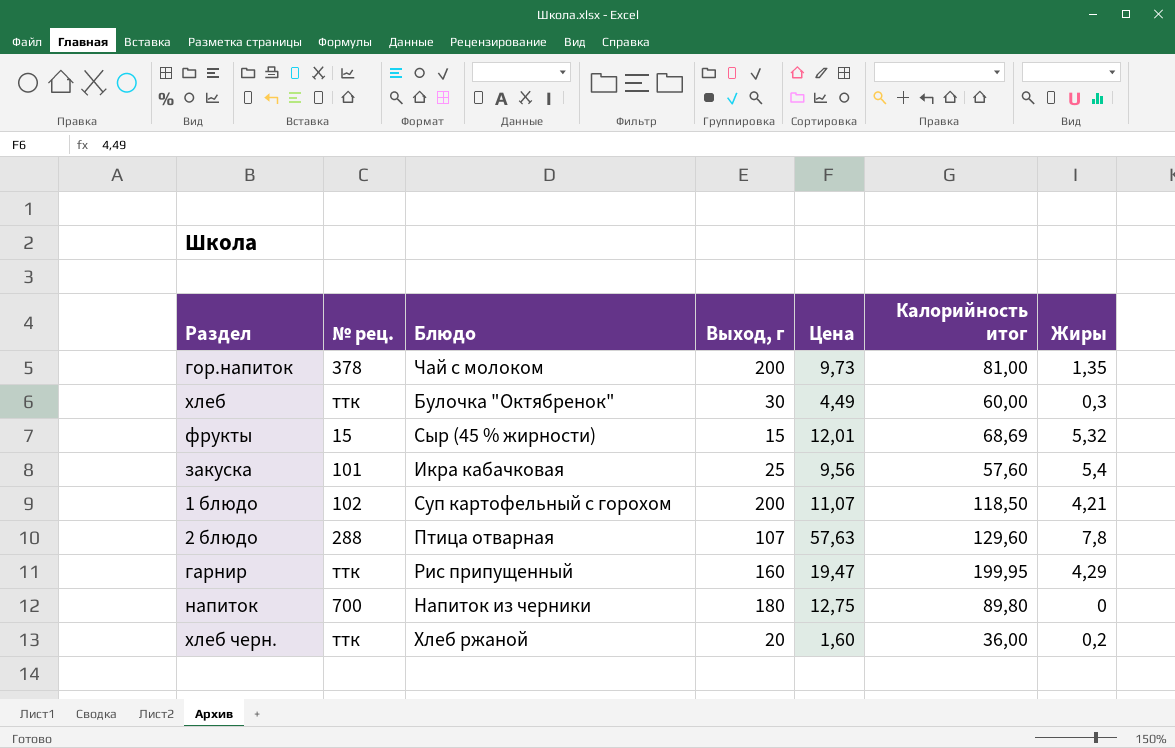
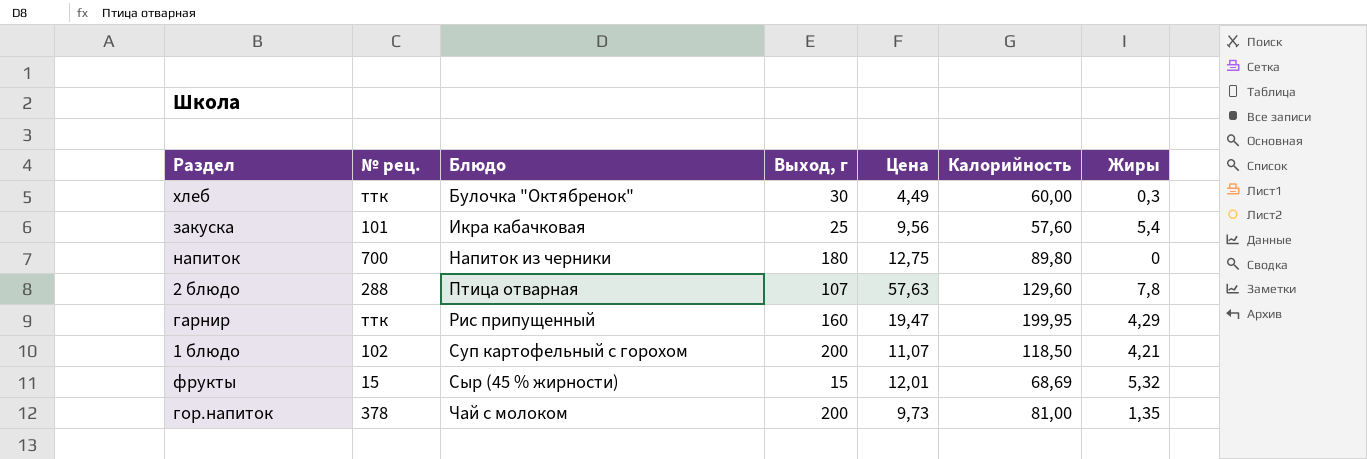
row order: none -> Блюдо ascending
column name: Калорийность итог -> Калорийность
row хлеб черн.: ттк | Хлеб ржаной | 20 | 1,60 | 36,00 | 0,2 -> none

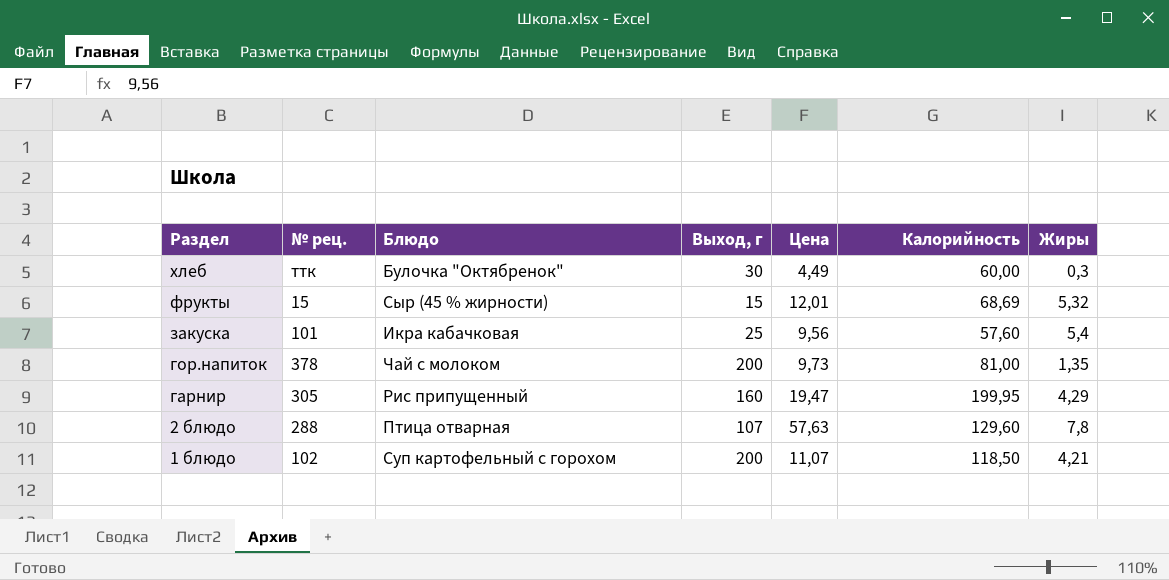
row order: Блюдо ascending -> Раздел descending
row напиток: 700 | Напиток из черники | 180 | 12,75 | 89,80 | 0 -> none
гарнир | № рец.: ттк -> 305

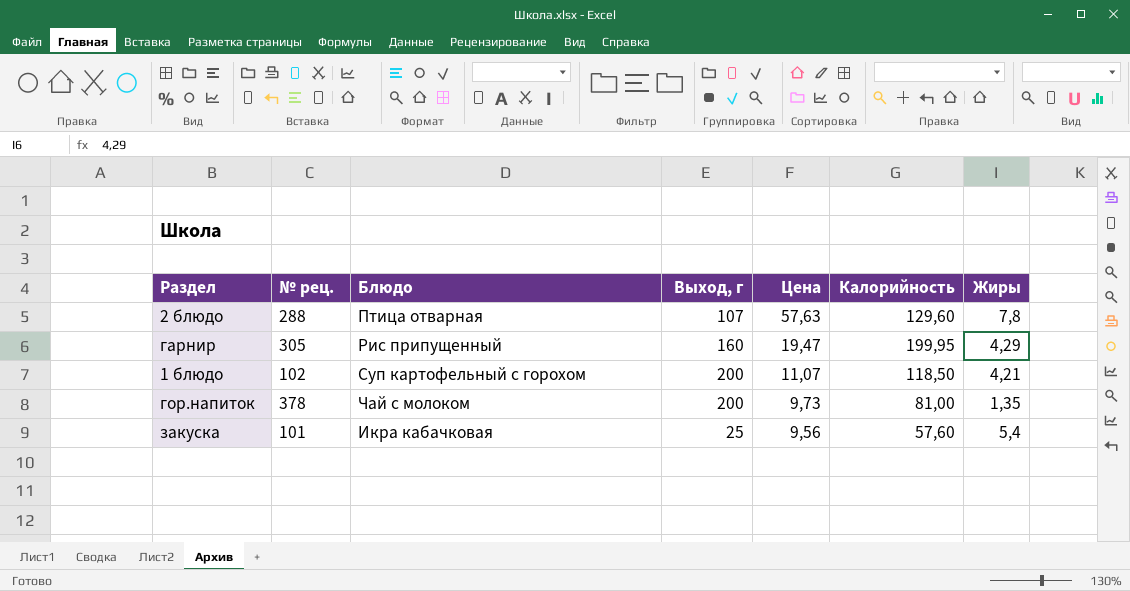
row order: Раздел descending -> Цена descending
row хлеб: ттк | Булочка "Октябренок" | 30 | 4,49 | 60,00 | 0,3 -> none
row фрукты: 15 | Сыр (45 % жирности) | 15 | 12,01 | 68,69 | 5,32 -> none

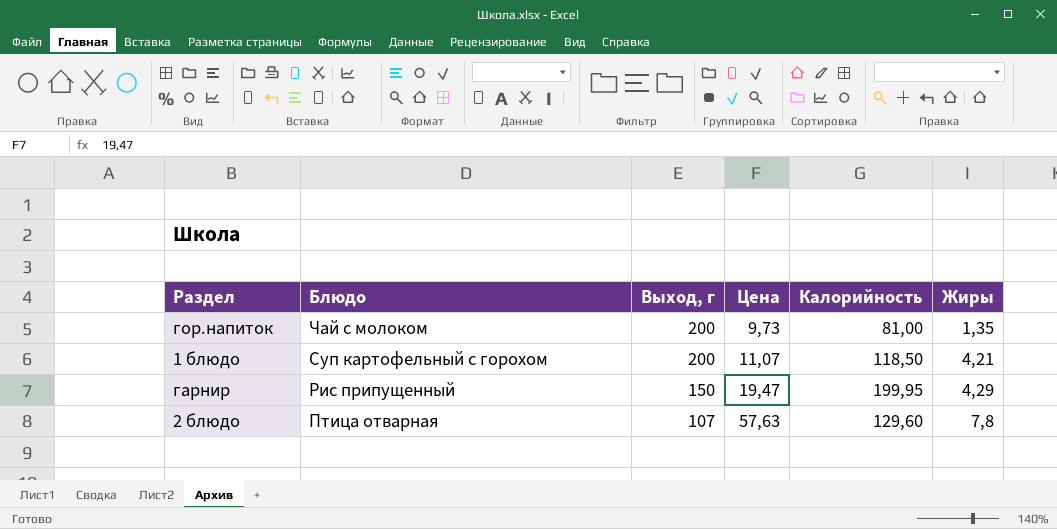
row order: Цена descending -> Блюдо descending
column № рец. | position: 2 -> none
row закуска: 101 | Икра кабачковая | 25 | 9,56 | 57,60 | 5,4 -> none
гарнир | Выход, г: 160 -> 150

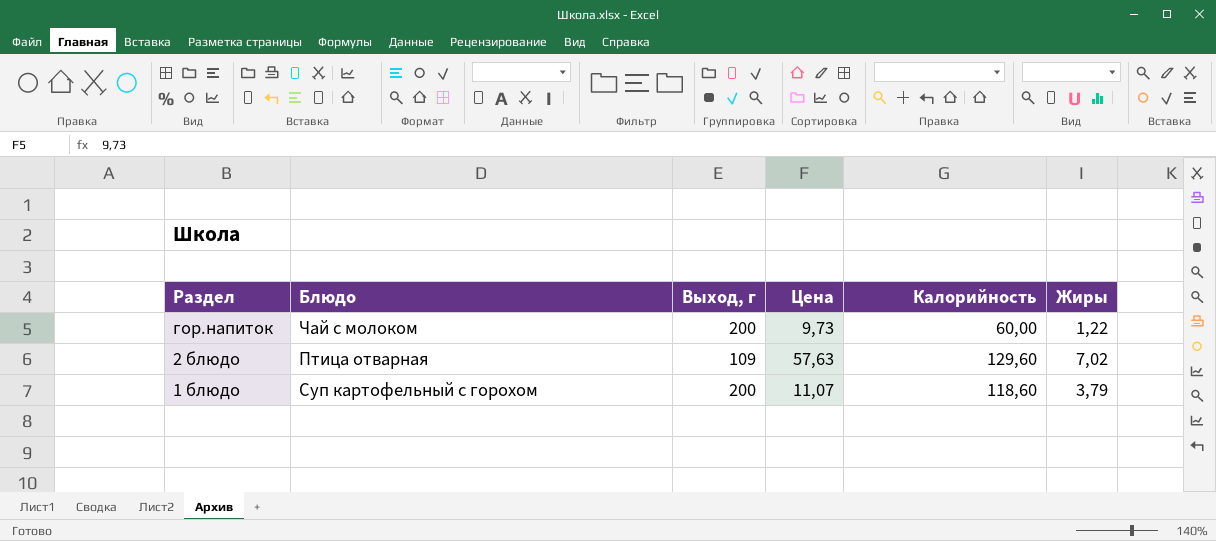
row order: Блюдо descending -> Раздел descending
row гарнир: Рис припущенный | 150 | 19,47 | 199,95 | 4,29 -> none
гор.напиток | Калорийность: 81,00 -> 60,00
гор.напиток | Жиры: 1,35 -> 1,22
2 блюдо | Выход, г: 107 -> 109
2 блюдо | Жиры: 7,8 -> 7,02
1 блюдо | Калорийность: 118,50 -> 118,60
1 блюдо | Жиры: 4,21 -> 3,79

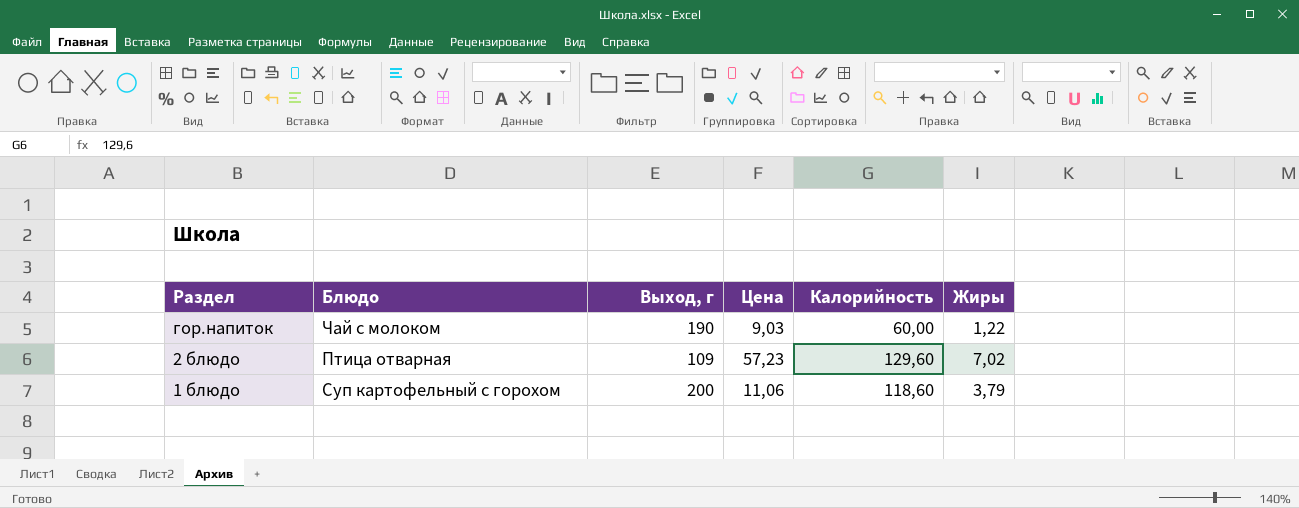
гор.напиток | Выход, г: 200 -> 190
гор.напиток | Цена: 9,73 -> 9,03
2 блюдо | Цена: 57,63 -> 57,23
1 блюдо | Цена: 11,07 -> 11,06

